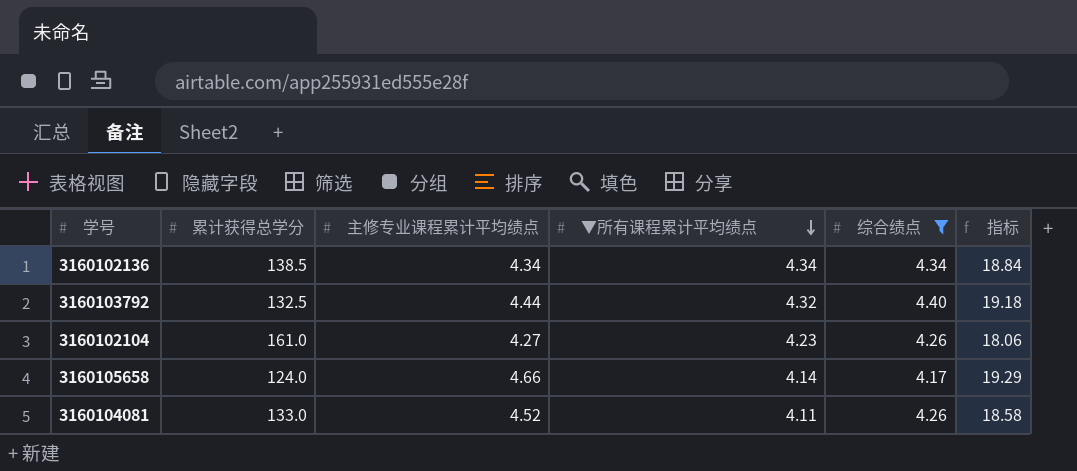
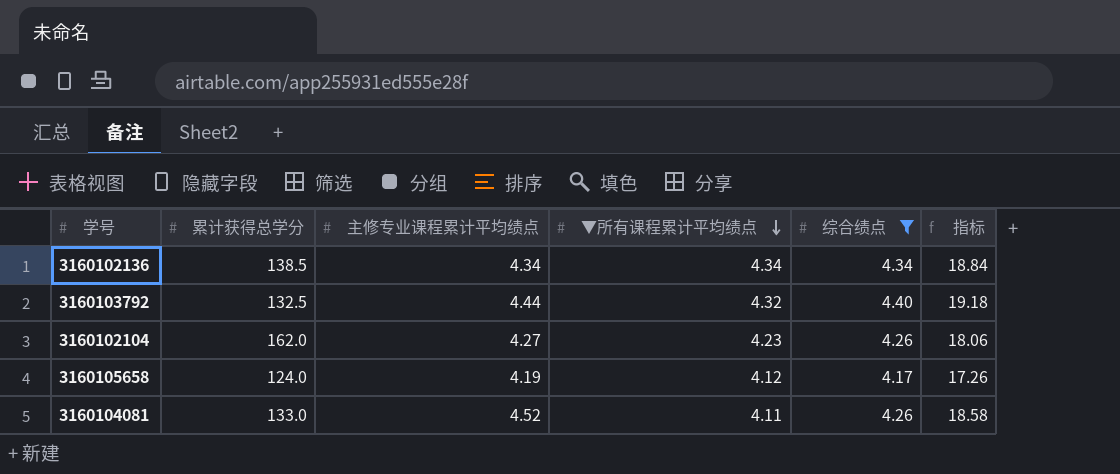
3160102104 | 累计获得总学分: 161.0 -> 162.0
3160105658 | 主修专业课程累计平均绩点: 4.66 -> 4.19
3160105658 | ▼所有课程累计平均绩点: 4.14 -> 4.12
3160105658 | 指标: 19.29 -> 17.26

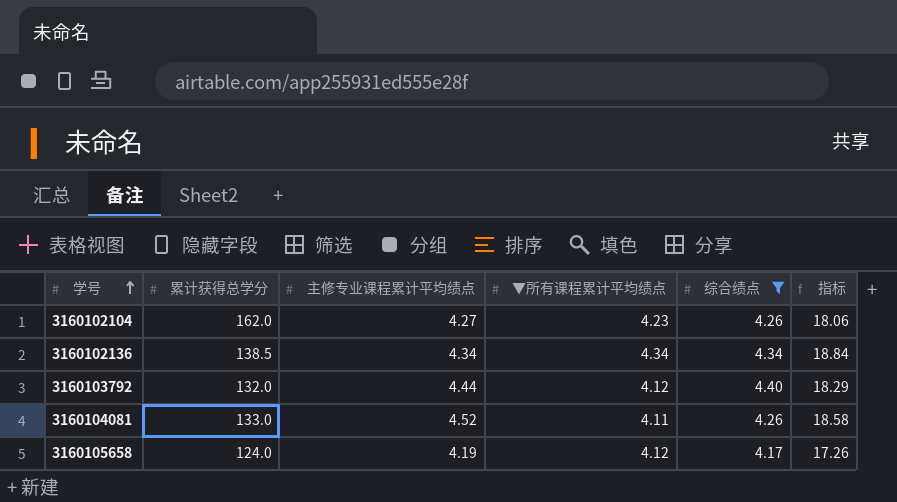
row order: ▼所有课程累计平均绩点 descending -> 学号 ascending
3160103792 | 累计获得总学分: 132.5 -> 132.0
3160103792 | ▼所有课程累计平均绩点: 4.32 -> 4.12
3160103792 | 指标: 19.18 -> 18.29

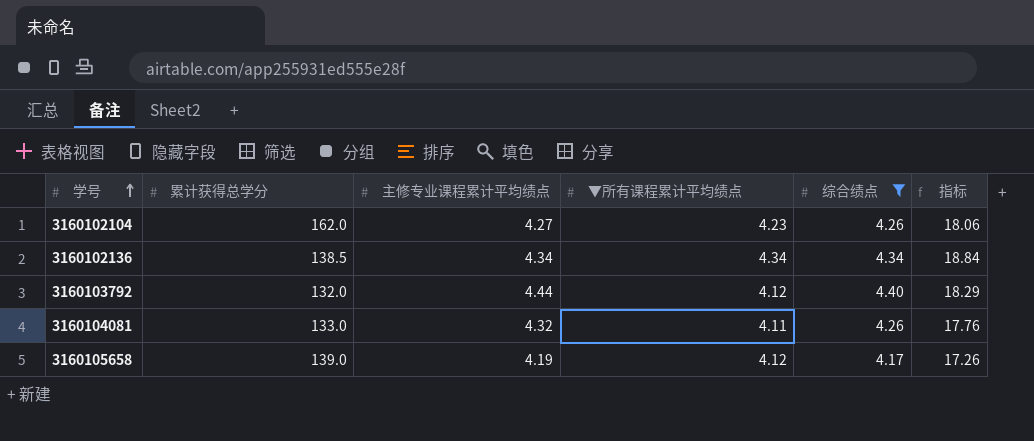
3160104081 | 主修专业课程累计平均绩点: 4.52 -> 4.32
3160104081 | 指标: 18.58 -> 17.76
3160105658 | 累计获得总学分: 124.0 -> 139.0

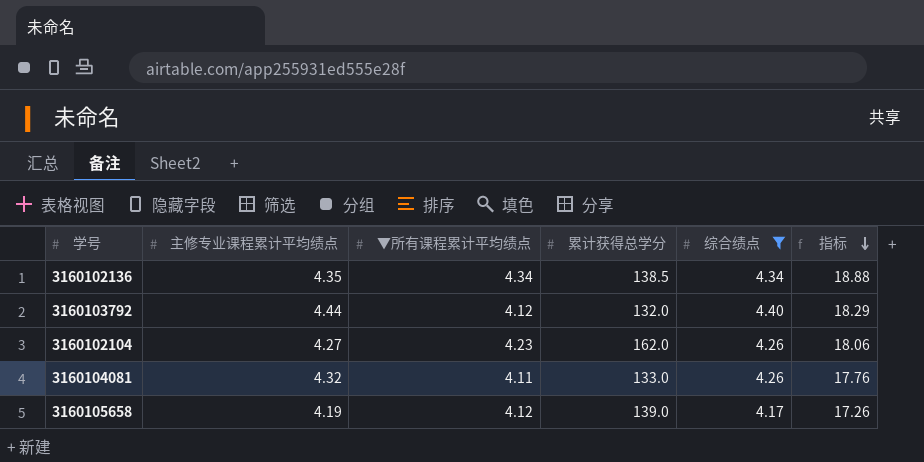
row order: 学号 ascending -> 指标 descending
column 累计获得总学分 | position: 2 -> 4
3160102136 | 主修专业课程累计平均绩点: 4.34 -> 4.35
3160102136 | 指标: 18.84 -> 18.88

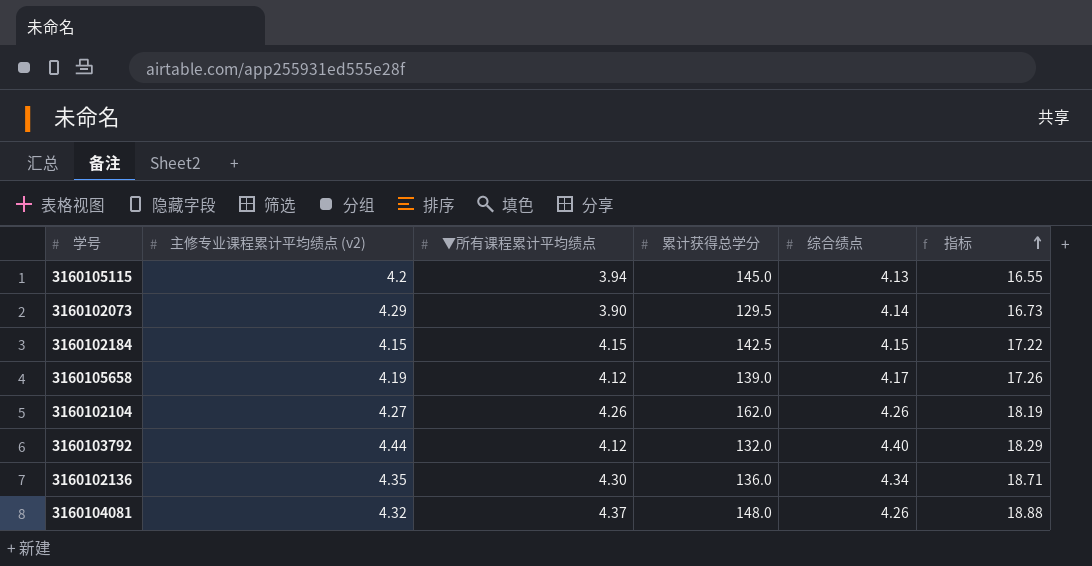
filter: 综合绩点 >= 4.17 -> none
row order: 指标 descending -> 指标 ascending
column name: 主修专业课程累计平均绩点 -> 主修专业课程累计平均绩点 (v2)
3160102104 | ▼所有课程累计平均绩点: 4.23 -> 4.26
3160102104 | 指标: 18.06 -> 18.19
3160102136 | ▼所有课程累计平均绩点: 4.34 -> 4.30
3160102136 | 累计获得总学分: 138.5 -> 136.0
3160102136 | 指标: 18.88 -> 18.71
3160104081 | ▼所有课程累计平均绩点: 4.11 -> 4.37
3160104081 | 累计获得总学分: 133.0 -> 148.0
3160104081 | 指标: 17.76 -> 18.88

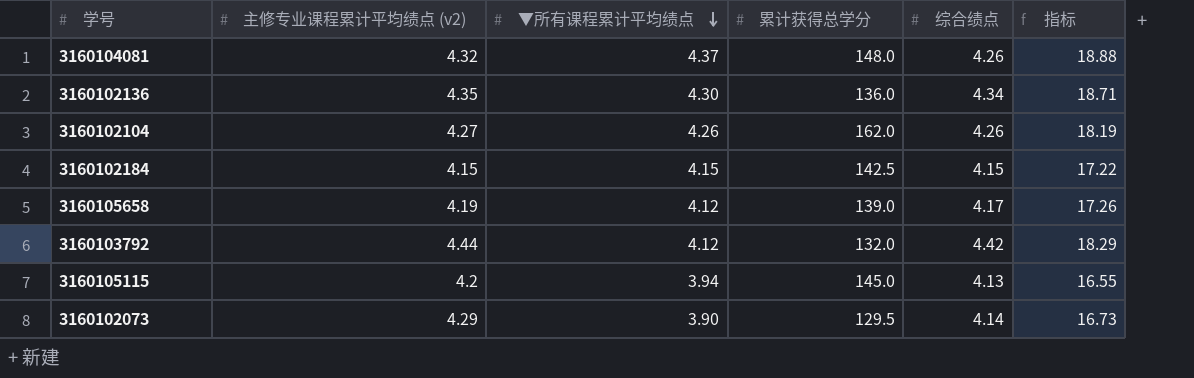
row order: 指标 ascending -> ▼所有课程累计平均绩点 descending
3160103792 | 综合绩点: 4.40 -> 4.42

